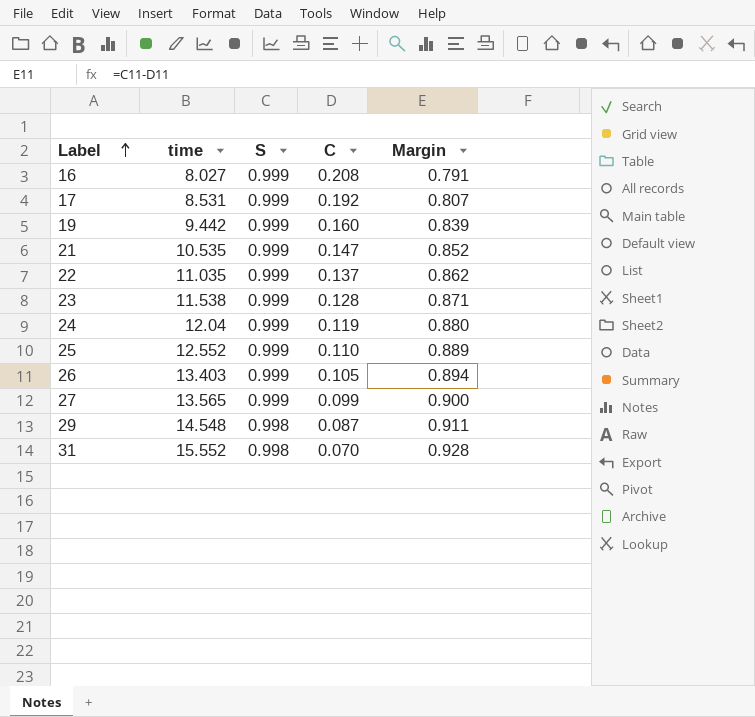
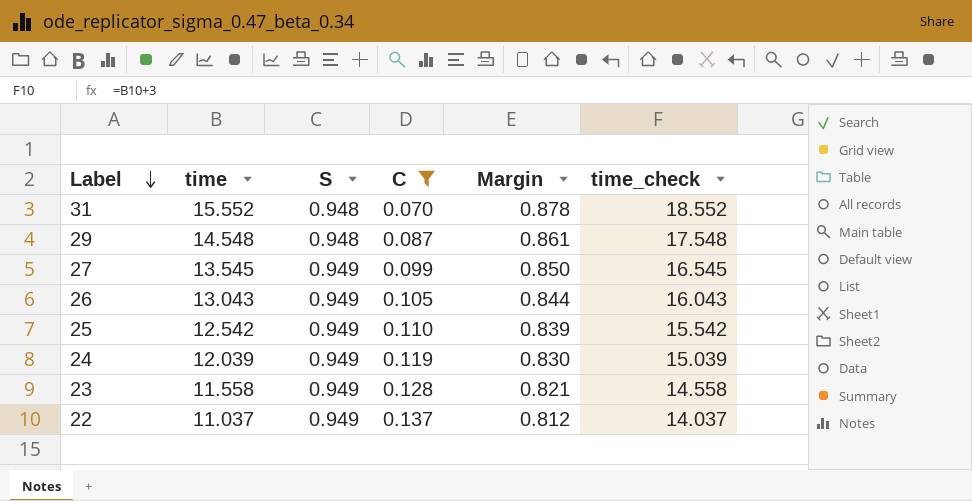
filter: none -> C <= 0.137
row order: Label ascending -> Label descending
column time_check | formula: none -> [time] + 3
31 | S: 0.998 -> 0.948
31 | Margin: 0.928 -> 0.878
29 | S: 0.998 -> 0.948
29 | Margin: 0.911 -> 0.861
27 | time: 13.565 -> 13.545
27 | S: 0.999 -> 0.949
27 | Margin: 0.900 -> 0.850
26 | time: 13.403 -> 13.043
26 | S: 0.999 -> 0.949
26 | Margin: 0.894 -> 0.844
25 | time: 12.552 -> 12.542
25 | S: 0.999 -> 0.949
25 | Margin: 0.889 -> 0.839
24 | time: 12.04 -> 12.039
24 | S: 0.999 -> 0.949
24 | Margin: 0.880 -> 0.830
23 | time: 11.538 -> 11.558
23 | S: 0.999 -> 0.949
23 | Margin: 0.871 -> 0.821
22 | time: 11.035 -> 11.037
22 | S: 0.999 -> 0.949
22 | Margin: 0.862 -> 0.812

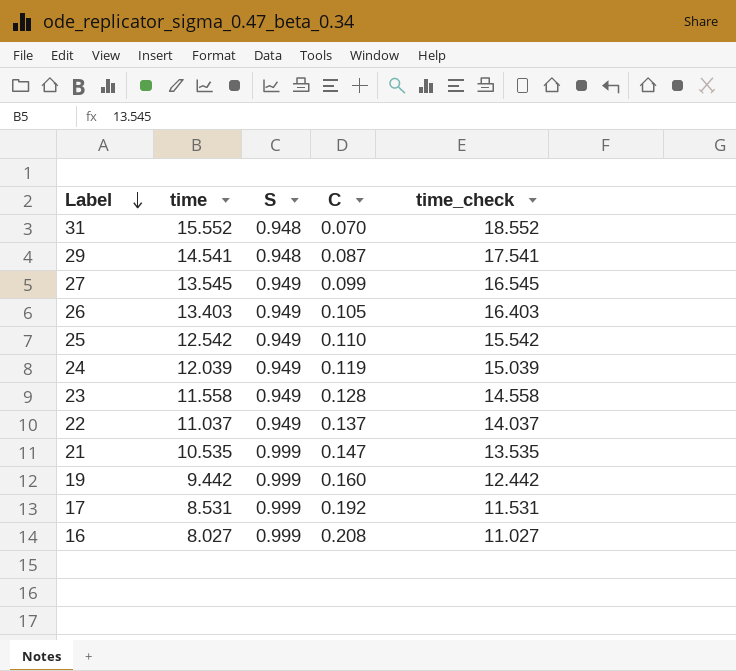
filter: C <= 0.137 -> none
column Margin | formula: [S] - [C] -> none
29 | time: 14.548 -> 14.541
29 | time_check: 17.548 -> 17.541
26 | time: 13.043 -> 13.403
26 | time_check: 16.043 -> 16.403

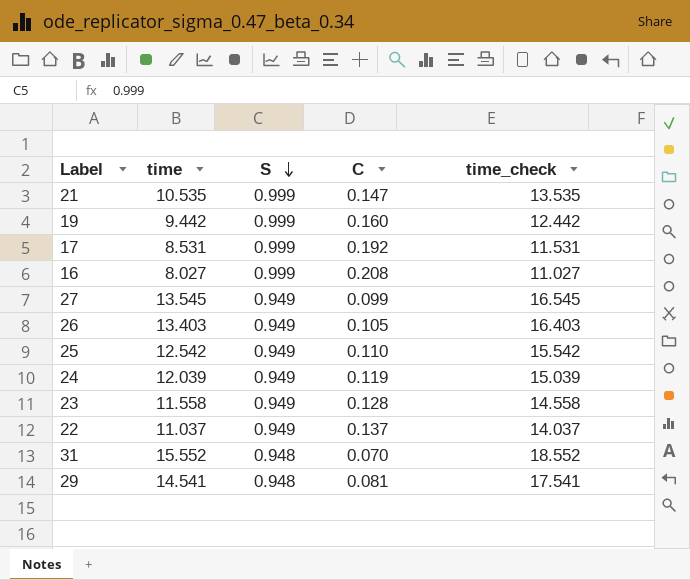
row order: Label descending -> S descending
29 | C: 0.087 -> 0.081

